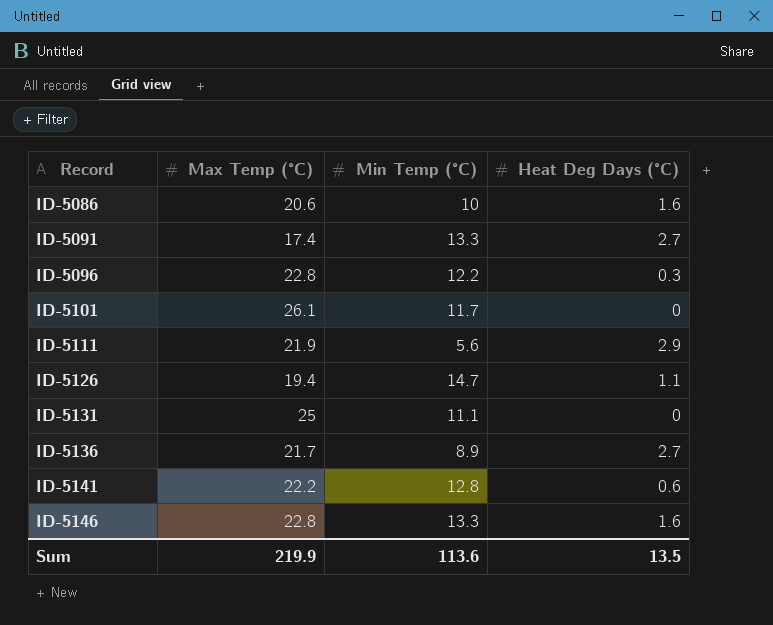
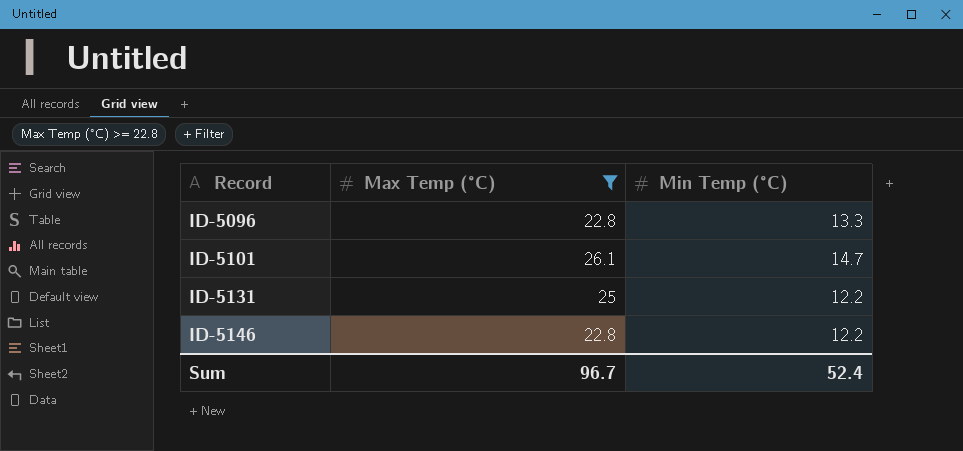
filter: none -> Max Temp (°C) >= 22.8
column Heat Deg Days (°C) | position: 4 -> none
ID-5096 | Min Temp (°C): 12.2 -> 13.3
ID-5101 | Min Temp (°C): 11.7 -> 14.7
ID-5131 | Min Temp (°C): 11.1 -> 12.2
ID-5146 | Min Temp (°C): 13.3 -> 12.2
Sum | Max Temp (°C): 219.9 -> 96.7
Sum | Min Temp (°C): 113.6 -> 52.4

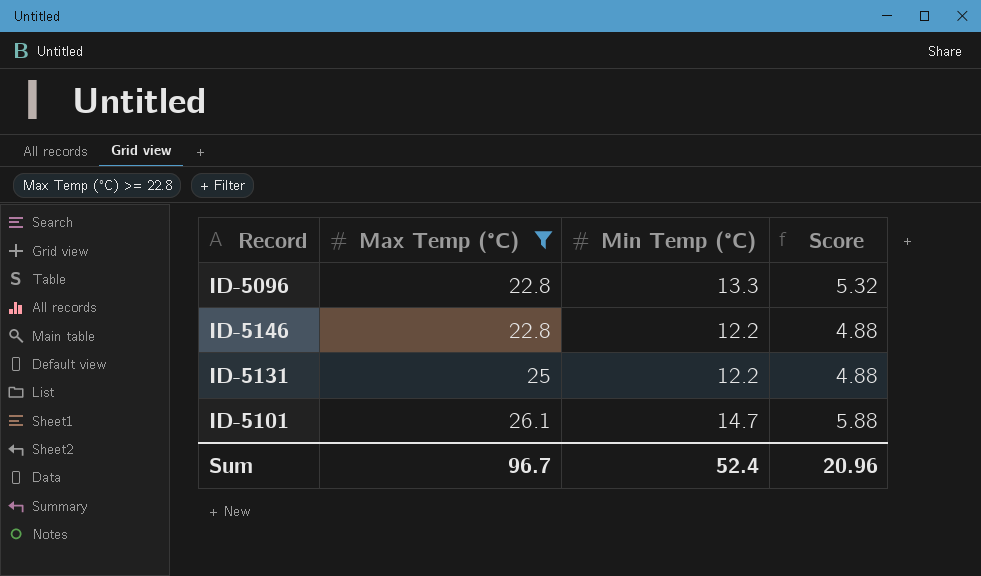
row order: Record ascending -> Max Temp (°C) ascending
column Score | formula: none -> [Min Temp (°C)] * 0.4

